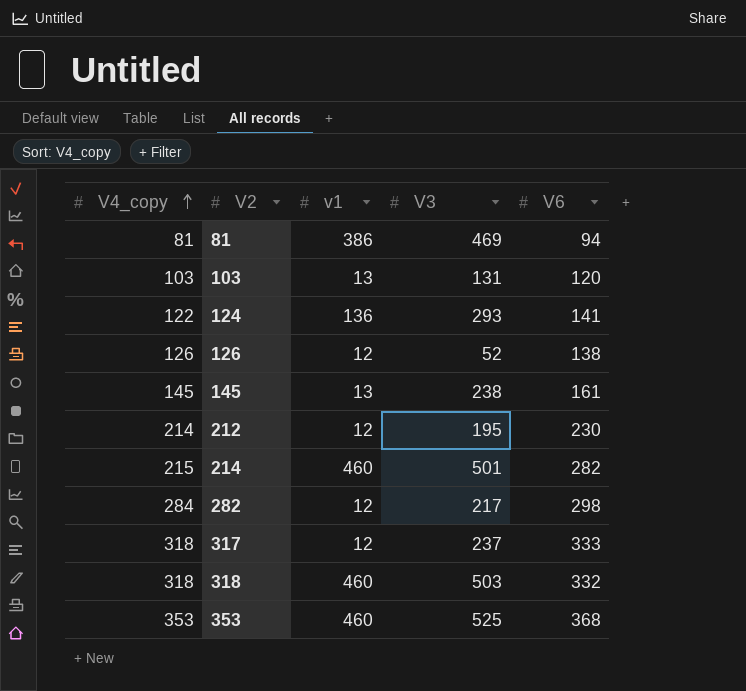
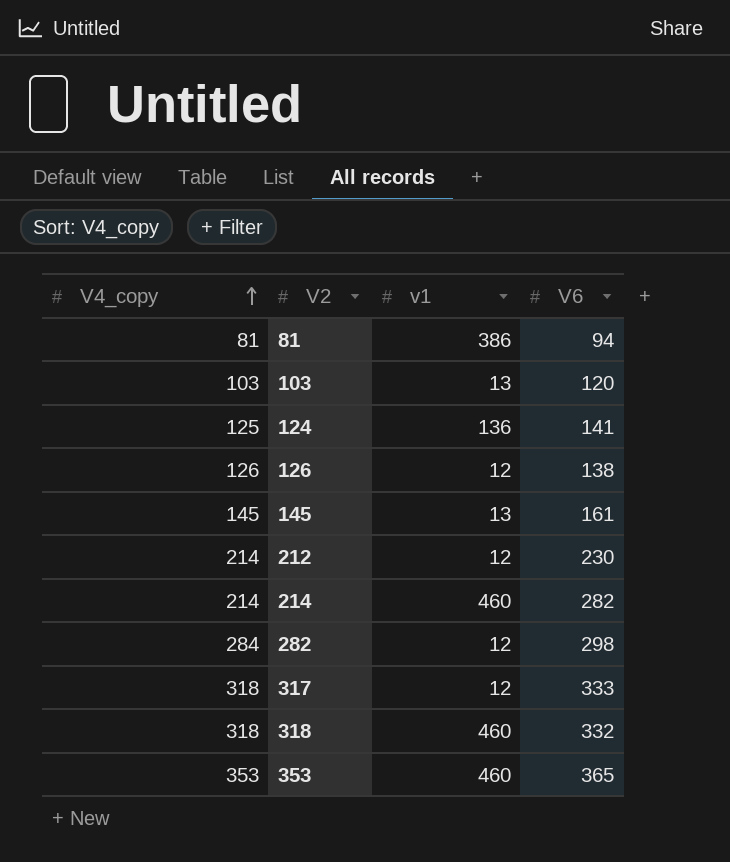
column V3 | position: 4 -> none
124 | V4_copy: 122 -> 125
214 | V4_copy: 215 -> 214
353 | V6: 368 -> 365

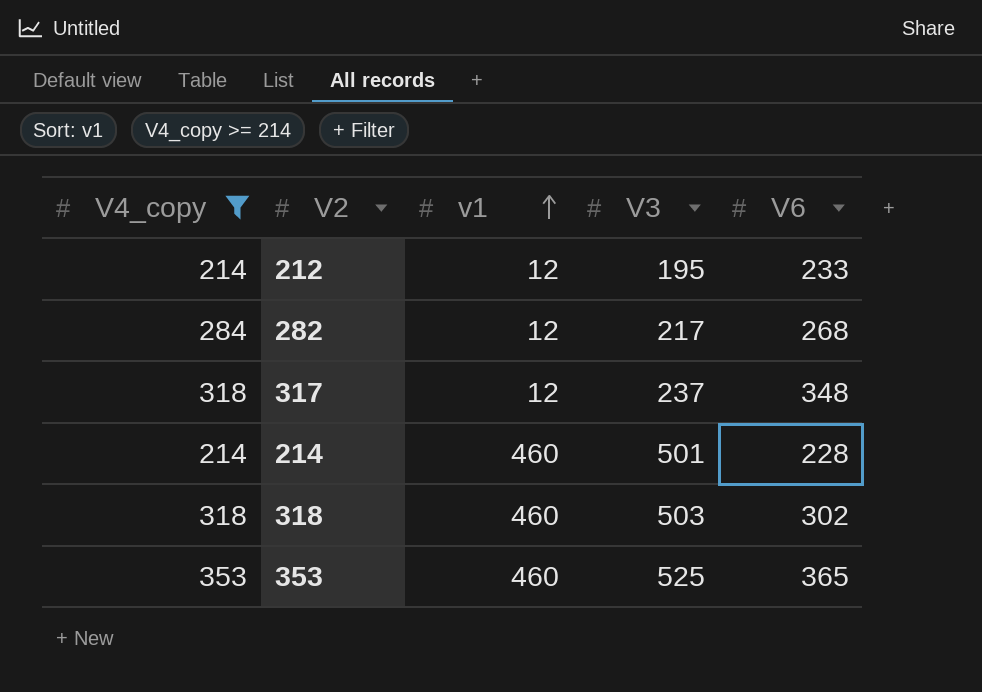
filter: none -> V4_copy >= 214
row order: V4_copy ascending -> v1 ascending
column V3 | position: none -> 4
212 | V6: 230 -> 233
282 | V6: 298 -> 268
317 | V6: 333 -> 348
214 | V6: 282 -> 228
318 | V6: 332 -> 302

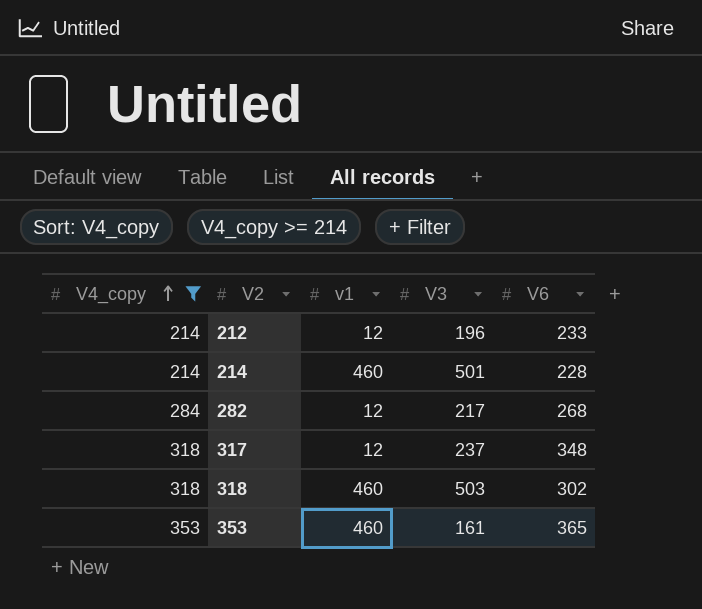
row order: v1 ascending -> V4_copy ascending
212 | V3: 195 -> 196
353 | V3: 525 -> 161

